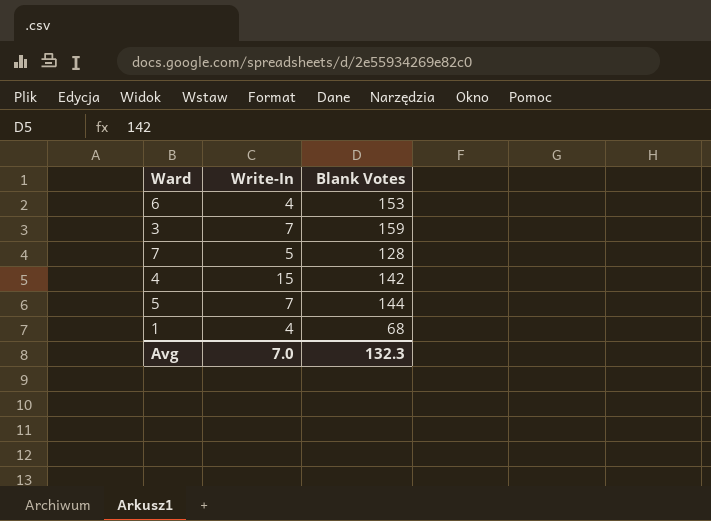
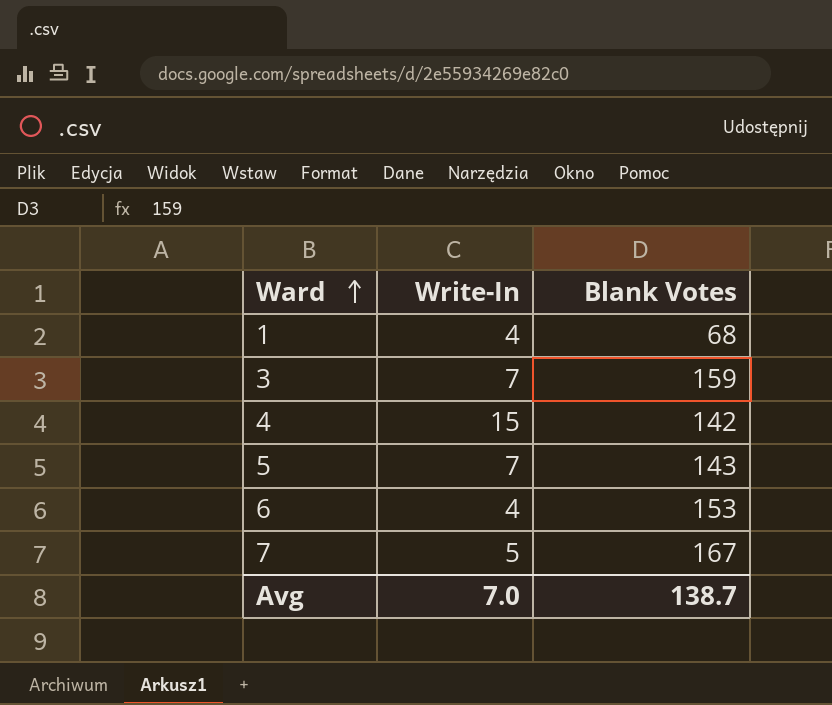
row order: none -> Ward ascending
5 | Blank Votes: 144 -> 143
7 | Blank Votes: 128 -> 167
Avg | Blank Votes: 132.3 -> 138.7

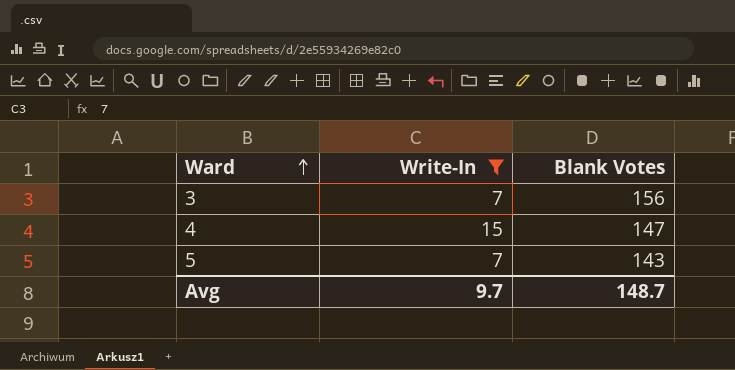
filter: none -> Write-In >= 7
3 | Blank Votes: 159 -> 156
4 | Blank Votes: 142 -> 147
Avg | Write-In: 7.0 -> 9.7
Avg | Blank Votes: 138.7 -> 148.7

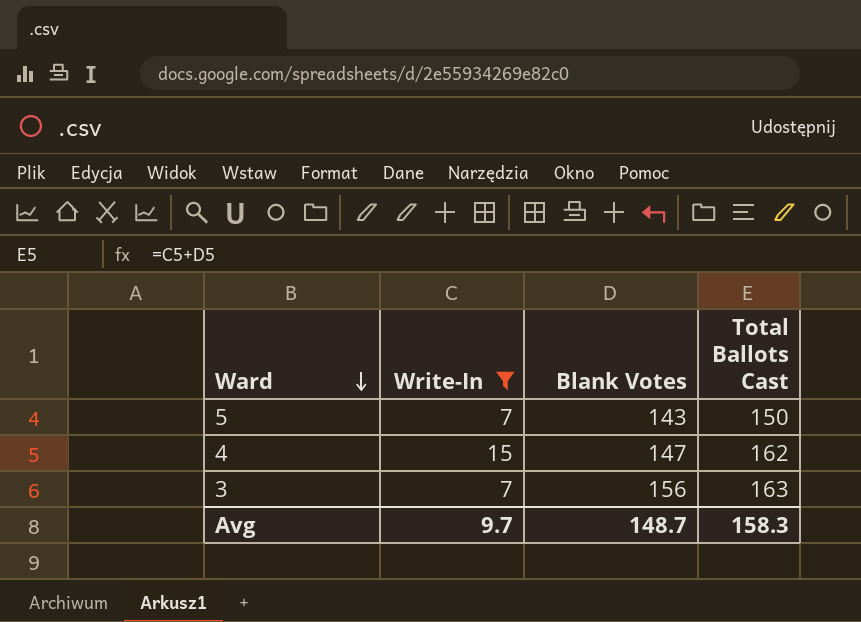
row order: Ward ascending -> Ward descending
column Total Ballots Cast | formula: none -> [Write-In] + [Blank Votes]

